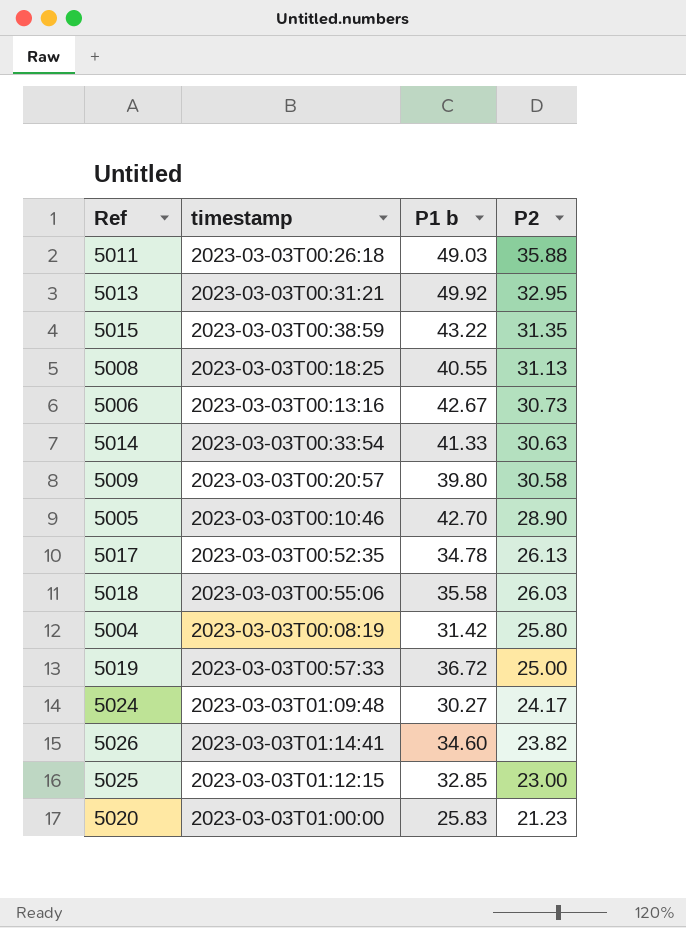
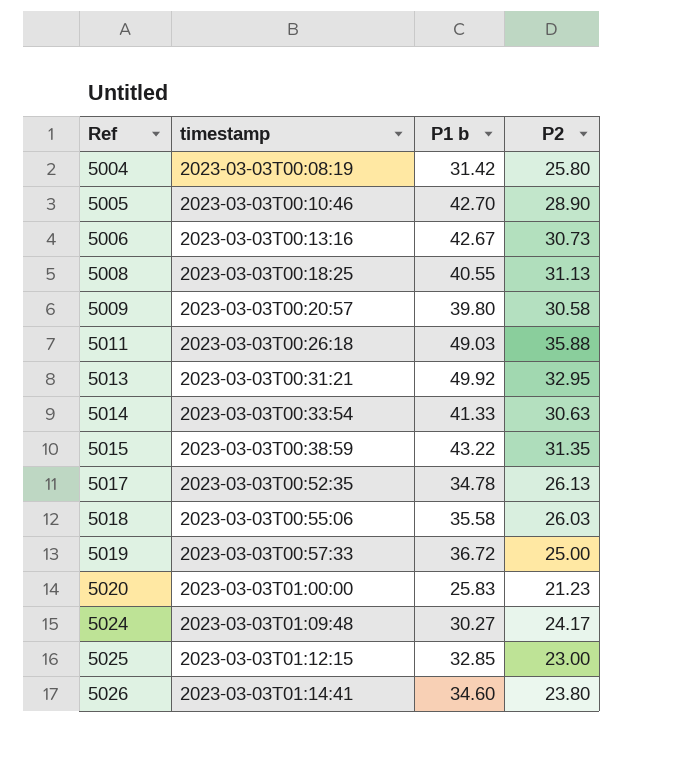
row order: P2 descending -> Ref ascending
5026 | P2: 23.82 -> 23.80

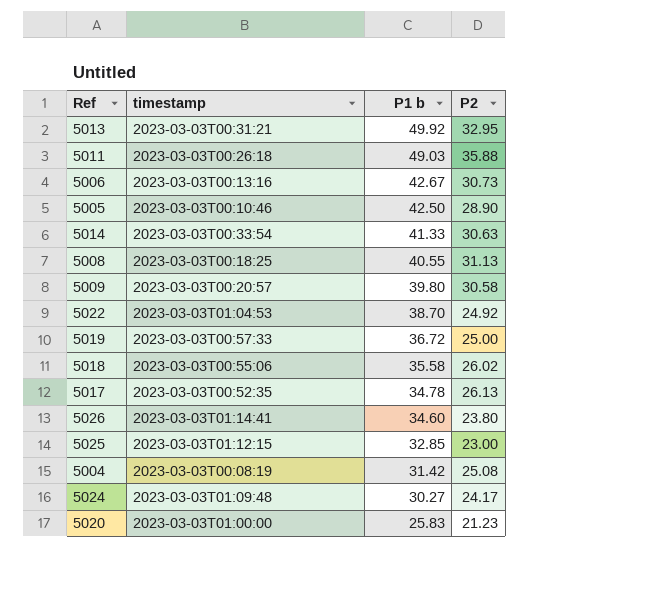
row order: Ref ascending -> P1 b descending
row 5015: 2023-03-03T00:38:59 | 43.22 | 31.35 -> none
5005 | P1 b: 42.70 -> 42.50
row 5022: none -> 2023-03-03T01:04:53 | 38.70 | 24.92
5018 | P2: 26.03 -> 26.02
5004 | P2: 25.80 -> 25.08

